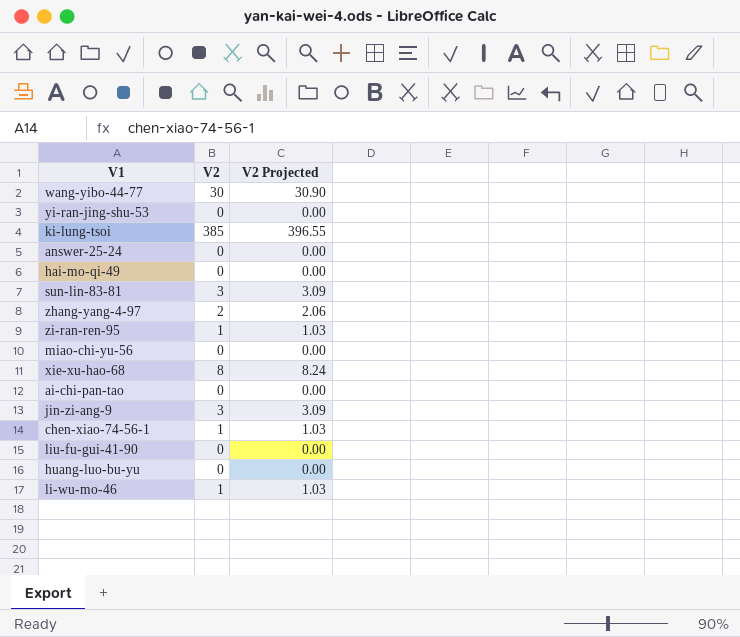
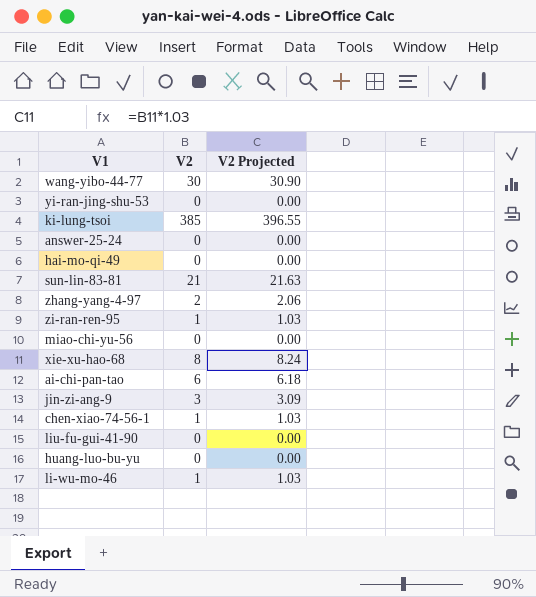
sun-lin-83-81 | V2: 3 -> 21
sun-lin-83-81 | V2 Projected: 3.09 -> 21.63
ai-chi-pan-tao | V2: 0 -> 6
ai-chi-pan-tao | V2 Projected: 0.00 -> 6.18

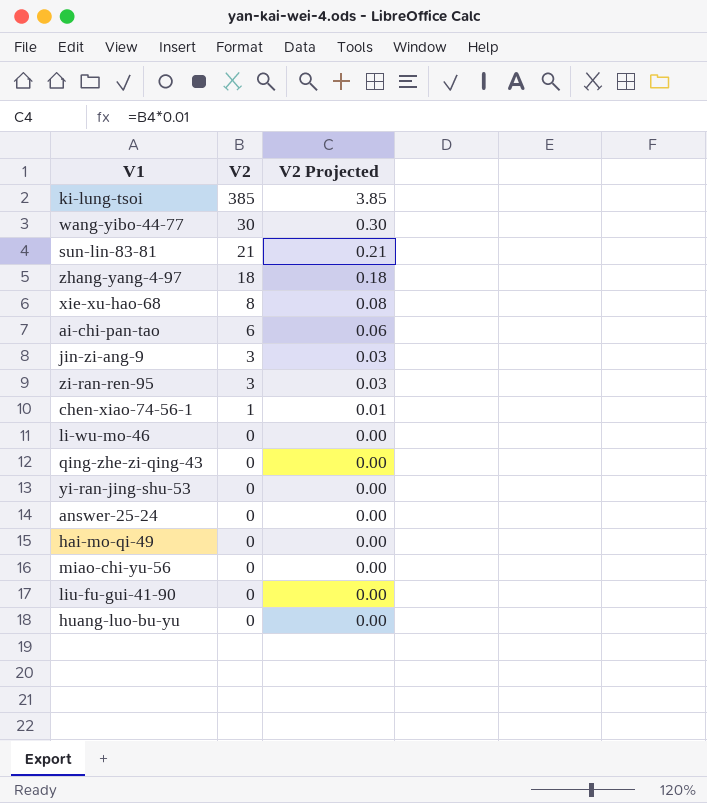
row order: none -> V2 descending
column V2 Projected | formula: [V2] * 1.03 -> [V2] * 0.01
zhang-yang-4-97 | V2: 2 -> 18
zi-ran-ren-95 | V2: 1 -> 3
li-wu-mo-46 | V2: 1 -> 0
row qing-zhe-zi-qing-43: none -> 0 | 0.00

